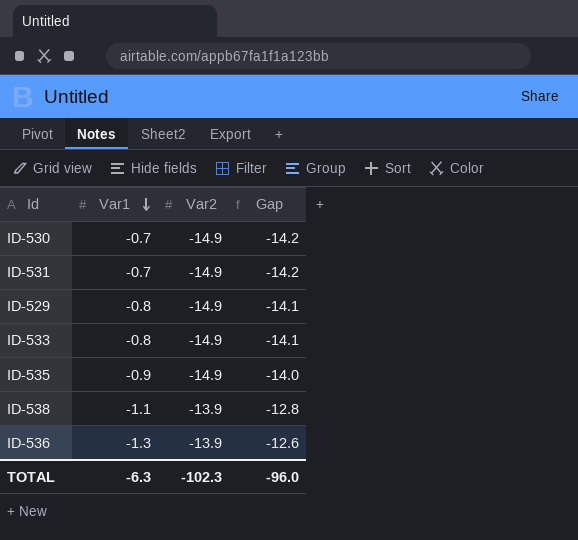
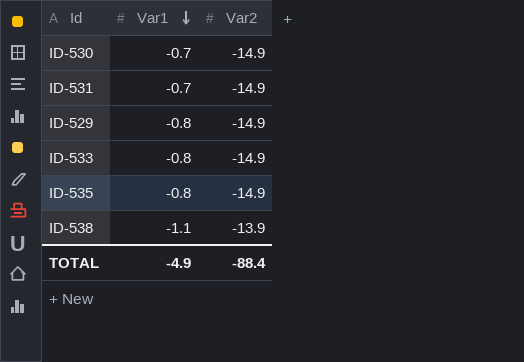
column Gap | formula: [Var2] - [Var1] -> none
row ID-536: -1.3 | -13.9 | -12.6 -> none
ID-535 | Var1: -0.9 -> -0.8
TOTAL | Var1: -6.3 -> -4.9
TOTAL | Var2: -102.3 -> -88.4

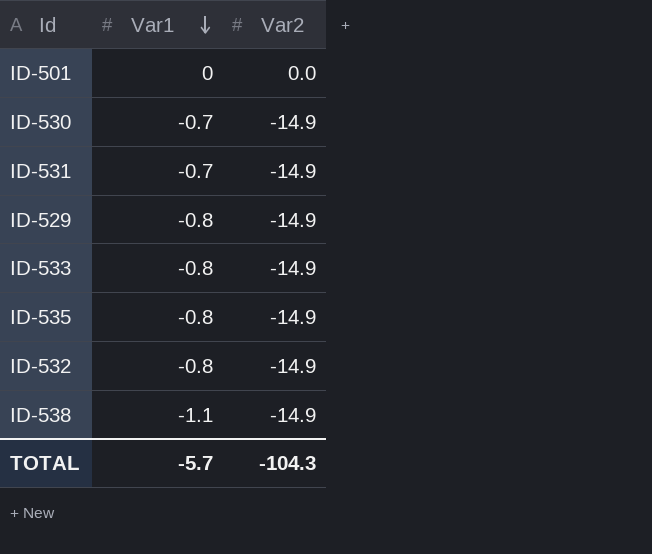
row ID-501: none -> 0 | 0.0
row ID-532: none -> -0.8 | -14.9
ID-538 | Var2: -13.9 -> -14.9
TOTAL | Var1: -4.9 -> -5.7
TOTAL | Var2: -88.4 -> -104.3

